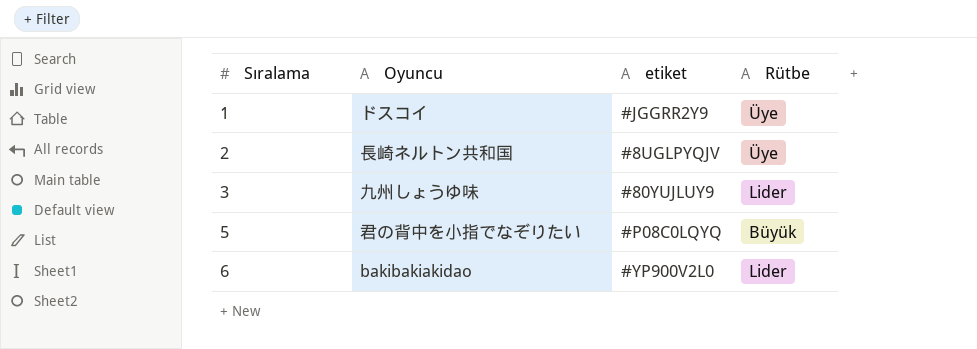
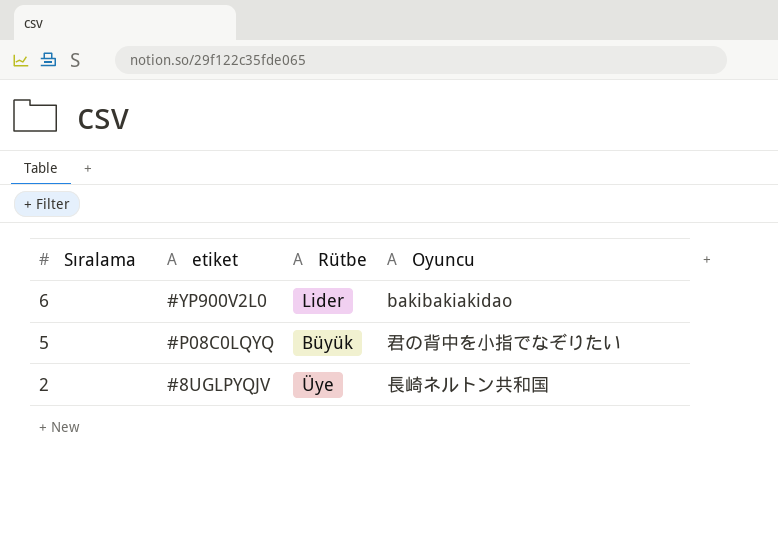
row order: Sıralama ascending -> Sıralama descending
column Oyuncu | position: 2 -> 4
row 1: ドスコイ | #JGGRR2Y9 | Üye -> none
row 3: 九州しょうゆ味 | #80YUJLUY9 | Lider -> none

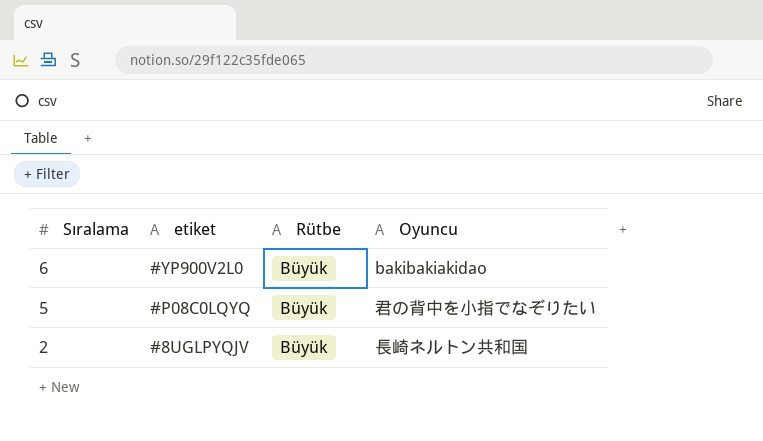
6 | Rütbe: Lider -> Büyük
2 | Rütbe: Üye -> Büyük

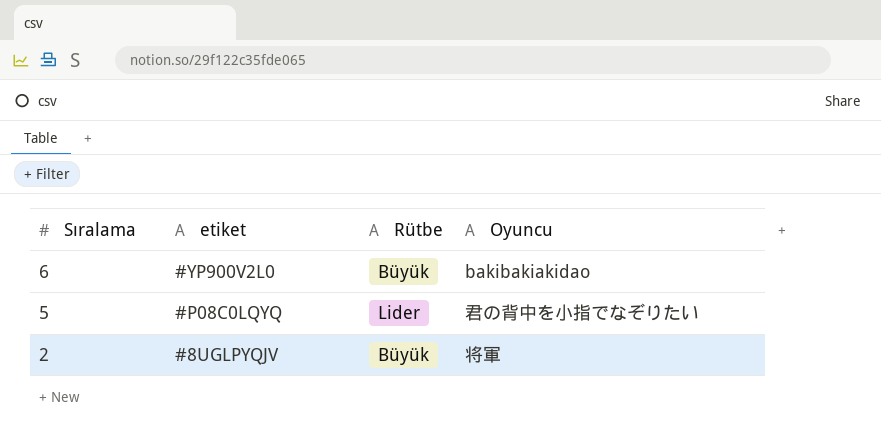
5 | Rütbe: Büyük -> Lider
2 | Oyuncu: 長崎ネルトン共和国 -> 将軍

